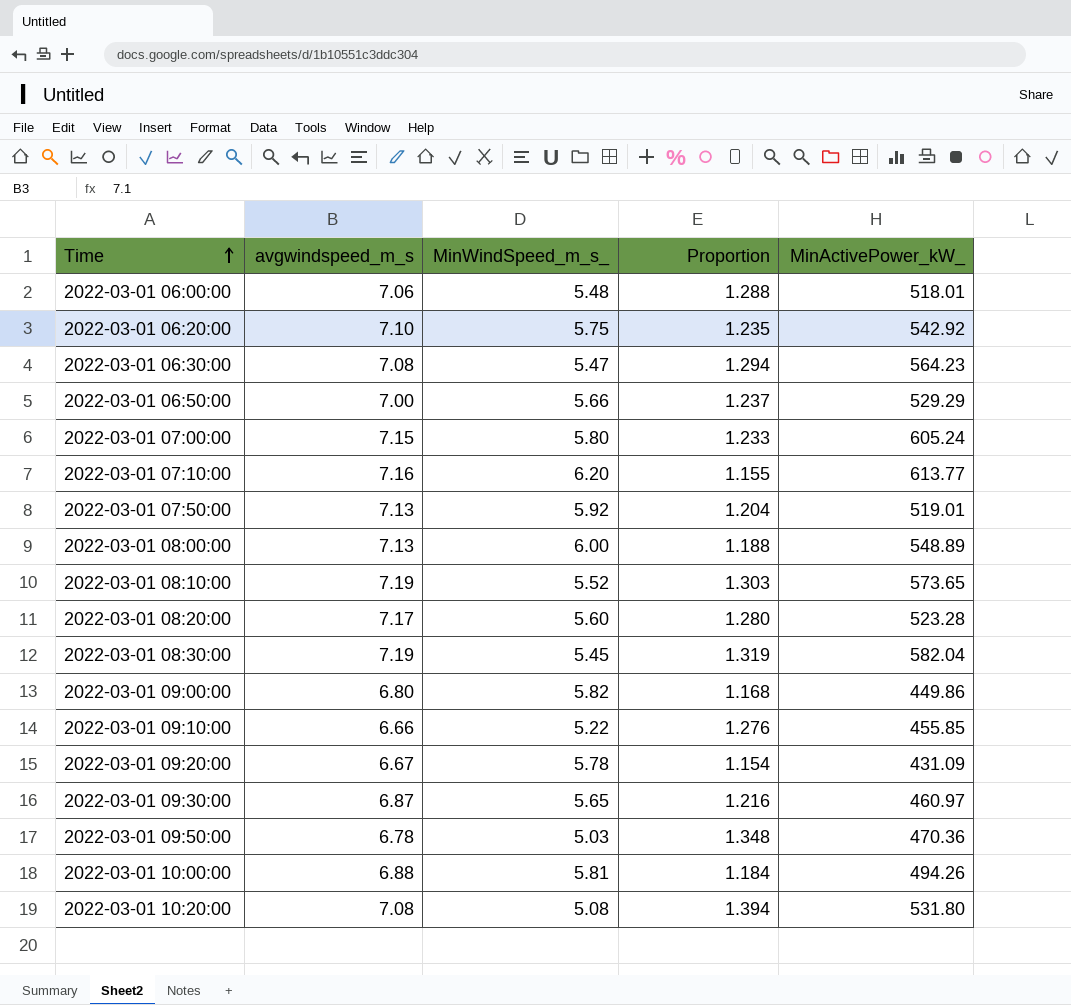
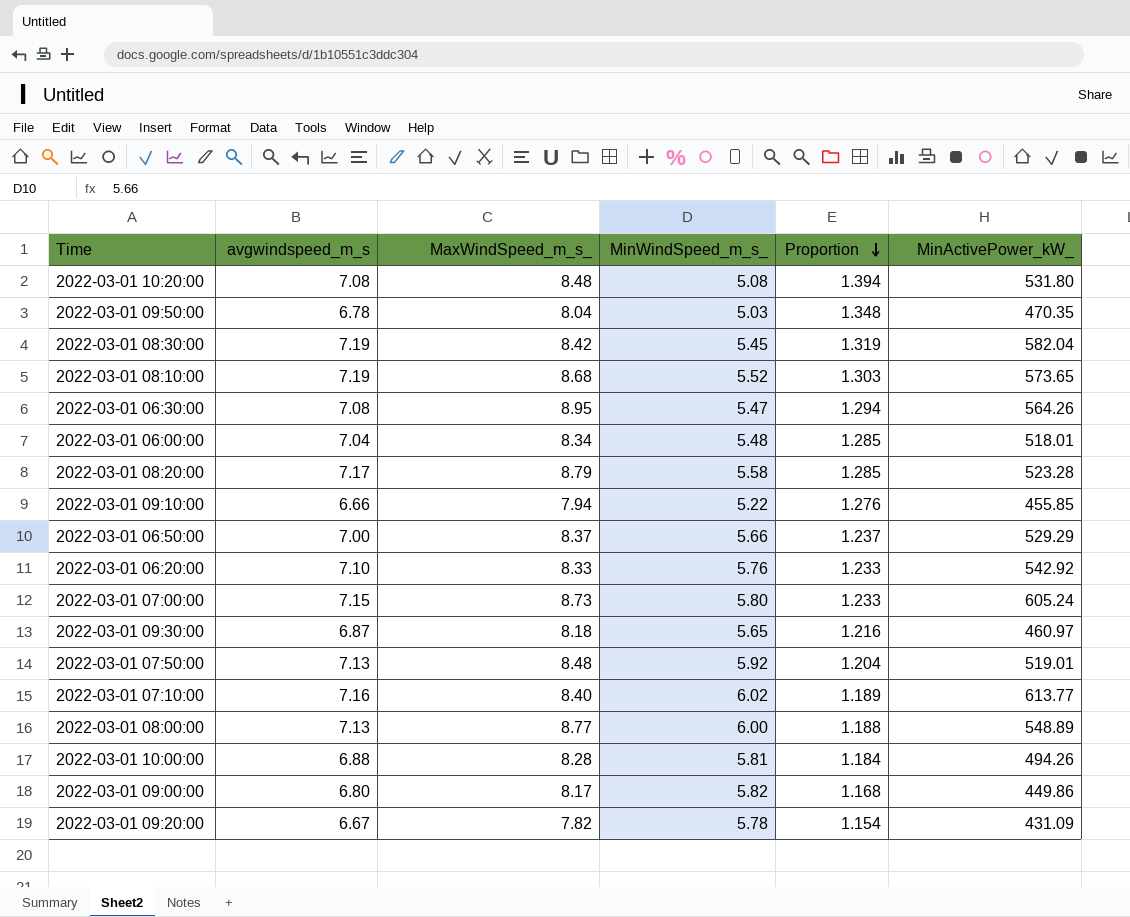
row order: Time ascending -> Proportion descending
column MaxWindSpeed_m_s_ | position: none -> 3
2022-03-01 09:50:00 | MinActivePower_kW_: 470.36 -> 470.35
2022-03-01 06:30:00 | MinActivePower_kW_: 564.23 -> 564.26
2022-03-01 06:00:00 | avgwindspeed_m_s: 7.06 -> 7.04
2022-03-01 06:00:00 | Proportion: 1.288 -> 1.285
2022-03-01 08:20:00 | MinWindSpeed_m_s_: 5.60 -> 5.58
2022-03-01 08:20:00 | Proportion: 1.280 -> 1.285
2022-03-01 06:20:00 | MinWindSpeed_m_s_: 5.75 -> 5.76
2022-03-01 06:20:00 | Proportion: 1.235 -> 1.233
2022-03-01 07:10:00 | MinWindSpeed_m_s_: 6.20 -> 6.02
2022-03-01 07:10:00 | Proportion: 1.155 -> 1.189

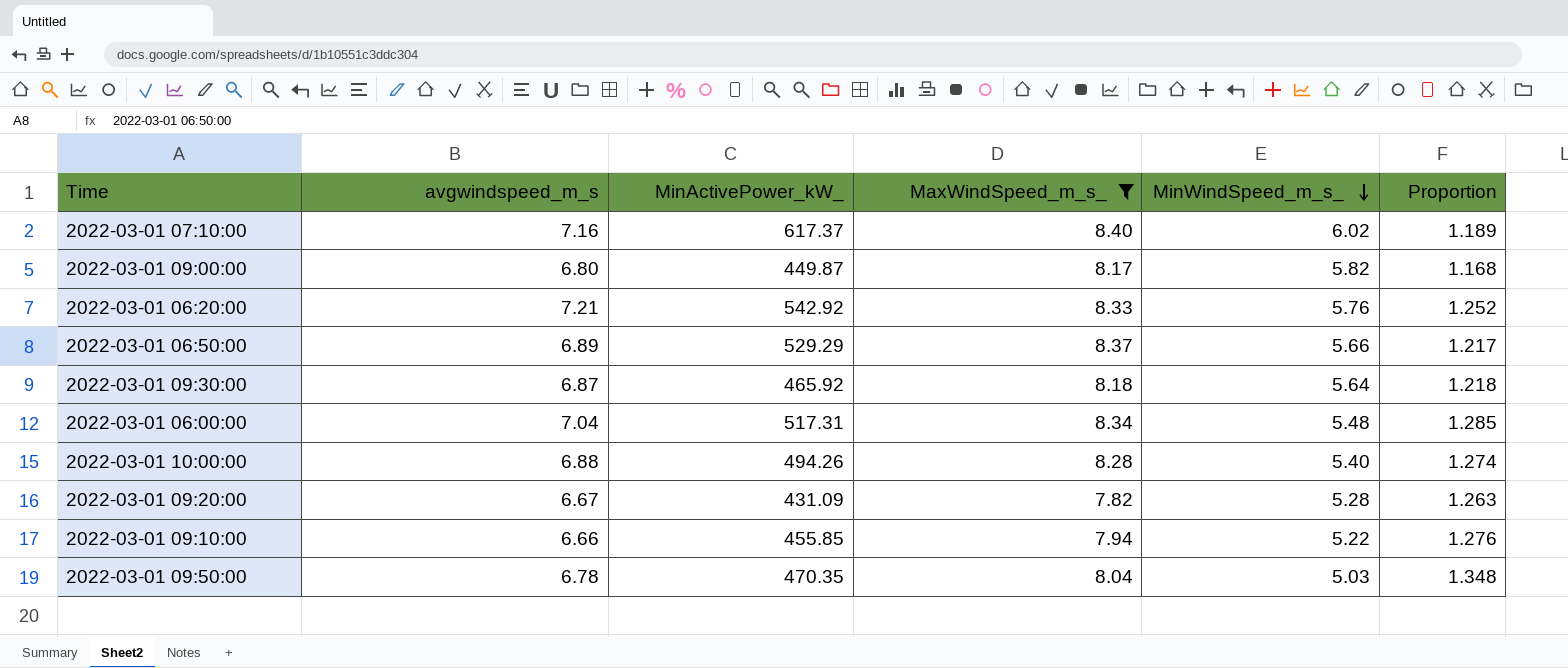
filter: none -> MaxWindSpeed_m_s_ <= 8.40
row order: Proportion descending -> MinWindSpeed_m_s_ descending
column MinActivePower_kW_ | position: 6 -> 3
2022-03-01 07:10:00 | MinActivePower_kW_: 613.77 -> 617.37
2022-03-01 09:00:00 | MinActivePower_kW_: 449.86 -> 449.87
2022-03-01 06:20:00 | avgwindspeed_m_s: 7.10 -> 7.21
2022-03-01 06:20:00 | Proportion: 1.233 -> 1.252
2022-03-01 06:50:00 | avgwindspeed_m_s: 7.00 -> 6.89
2022-03-01 06:50:00 | Proportion: 1.237 -> 1.217
2022-03-01 09:30:00 | MinActivePower_kW_: 460.97 -> 465.92
2022-03-01 09:30:00 | MinWindSpeed_m_s_: 5.65 -> 5.64
2022-03-01 09:30:00 | Proportion: 1.216 -> 1.218
2022-03-01 06:00:00 | MinActivePower_kW_: 518.01 -> 517.31
2022-03-01 10:00:00 | MinWindSpeed_m_s_: 5.81 -> 5.40
2022-03-01 10:00:00 | Proportion: 1.184 -> 1.274
2022-03-01 09:20:00 | MinWindSpeed_m_s_: 5.78 -> 5.28
2022-03-01 09:20:00 | Proportion: 1.154 -> 1.263

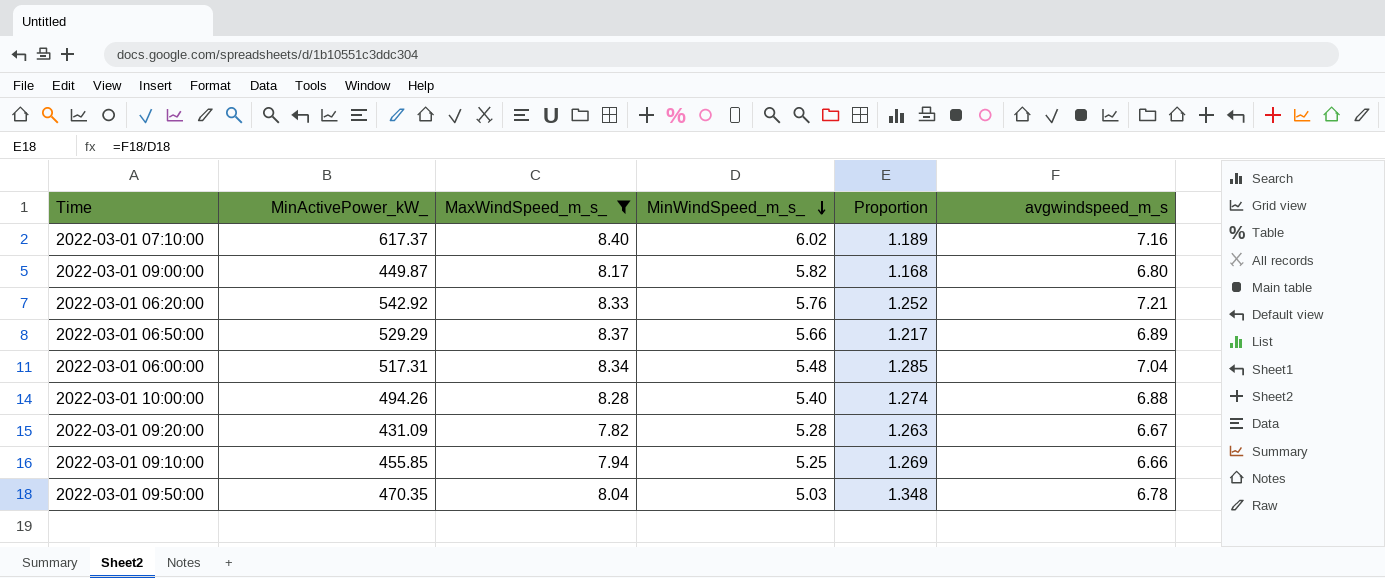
column avgwindspeed_m_s | position: 2 -> 6
row 2022-03-01 09:30:00: 6.87 | 465.92 | 8.18 | 5.64 | 1.218 -> none
2022-03-01 09:10:00 | MinWindSpeed_m_s_: 5.22 -> 5.25
2022-03-01 09:10:00 | Proportion: 1.276 -> 1.269

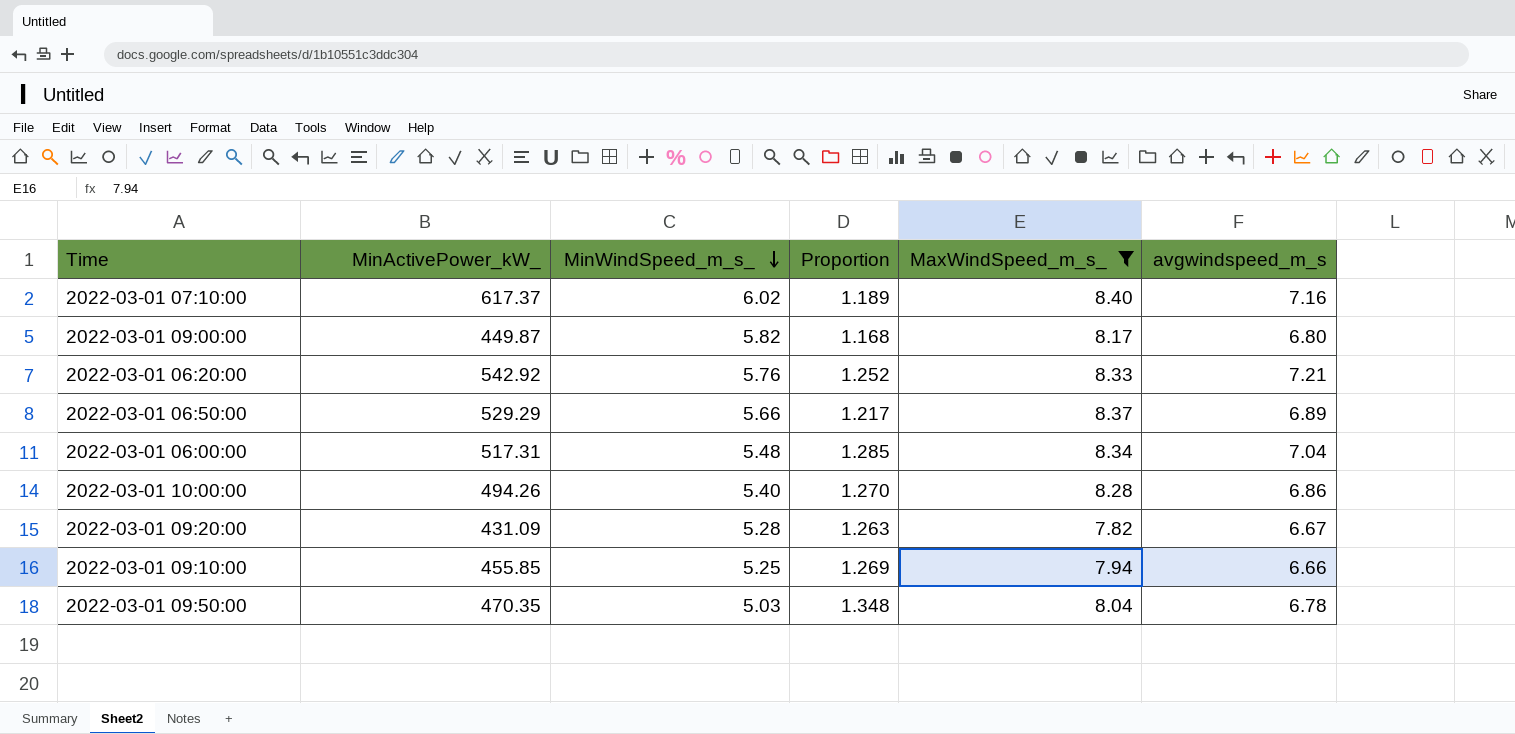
column MaxWindSpeed_m_s_ | position: 3 -> 5
2022-03-01 10:00:00 | Proportion: 1.274 -> 1.270
2022-03-01 10:00:00 | avgwindspeed_m_s: 6.88 -> 6.86

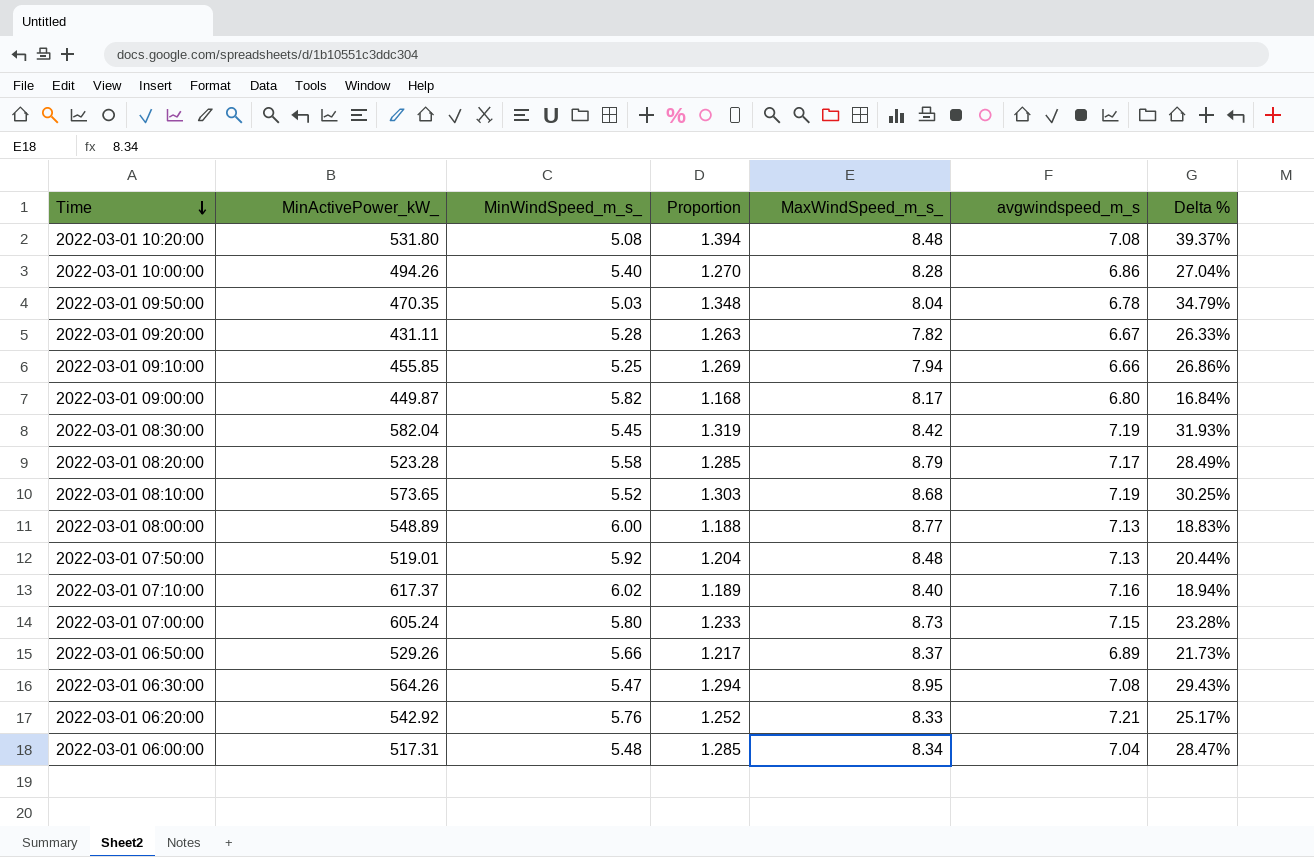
filter: MaxWindSpeed_m_s_ <= 8.40 -> none
row order: MinWindSpeed_m_s_ descending -> Time descending
column Delta % | formula: none -> ([avgwindspeed_m_s] - [MinWindSpeed_m_s_]) / [MinWindSpeed_m_s_]
2022-03-01 09:20:00 | MinActivePower_kW_: 431.09 -> 431.11
2022-03-01 06:50:00 | MinActivePower_kW_: 529.29 -> 529.26

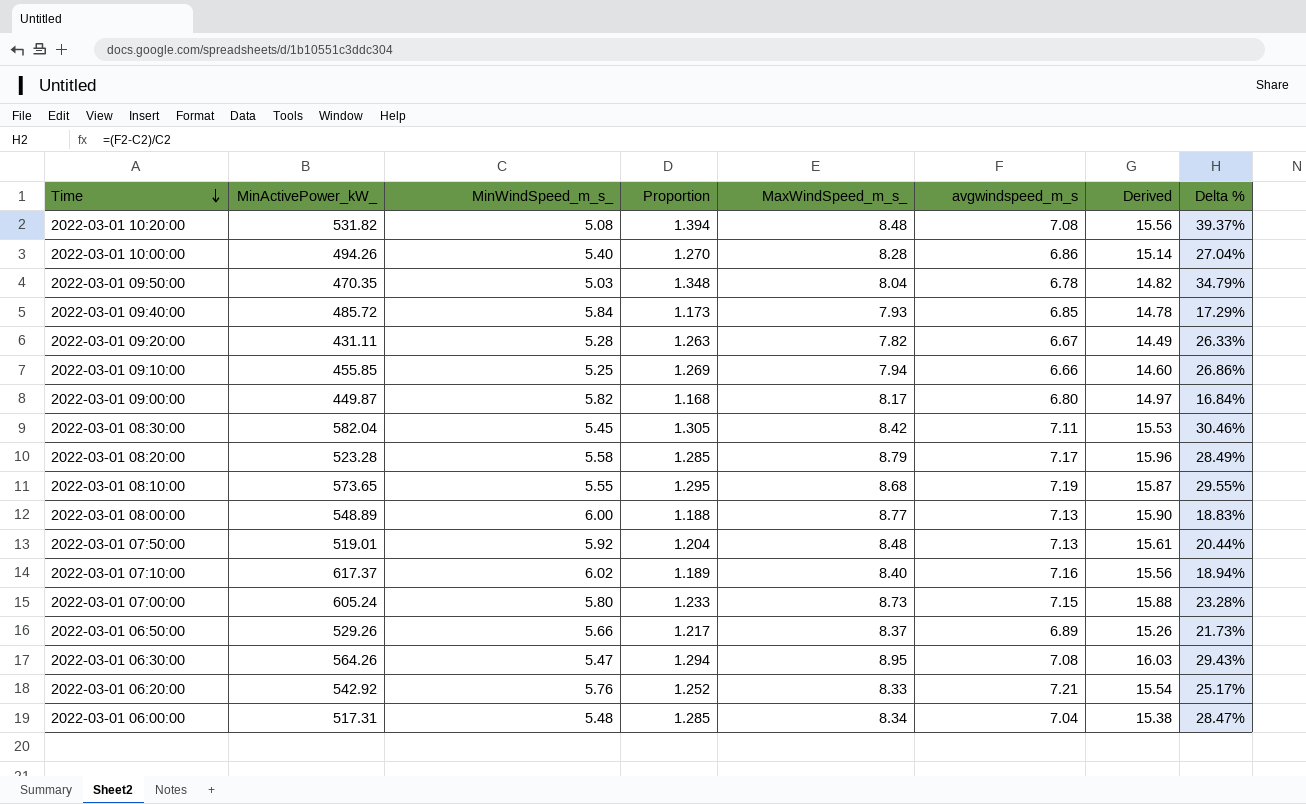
column Derived | formula: none -> [MaxWindSpeed_m_s_] + [avgwindspeed_m_s]
2022-03-01 10:20:00 | MinActivePower_kW_: 531.80 -> 531.82
row 2022-03-01 09:40:00: none -> 485.72 | 5.84 | 1.173 | 7.93 | 6.85 | 14.78 | 17.29%
2022-03-01 08:30:00 | Proportion: 1.319 -> 1.305
2022-03-01 08:30:00 | avgwindspeed_m_s: 7.19 -> 7.11
2022-03-01 08:30:00 | Delta %: 31.93% -> 30.46%
2022-03-01 08:10:00 | MinWindSpeed_m_s_: 5.52 -> 5.55
2022-03-01 08:10:00 | Proportion: 1.303 -> 1.295
2022-03-01 08:10:00 | Delta %: 30.25% -> 29.55%

